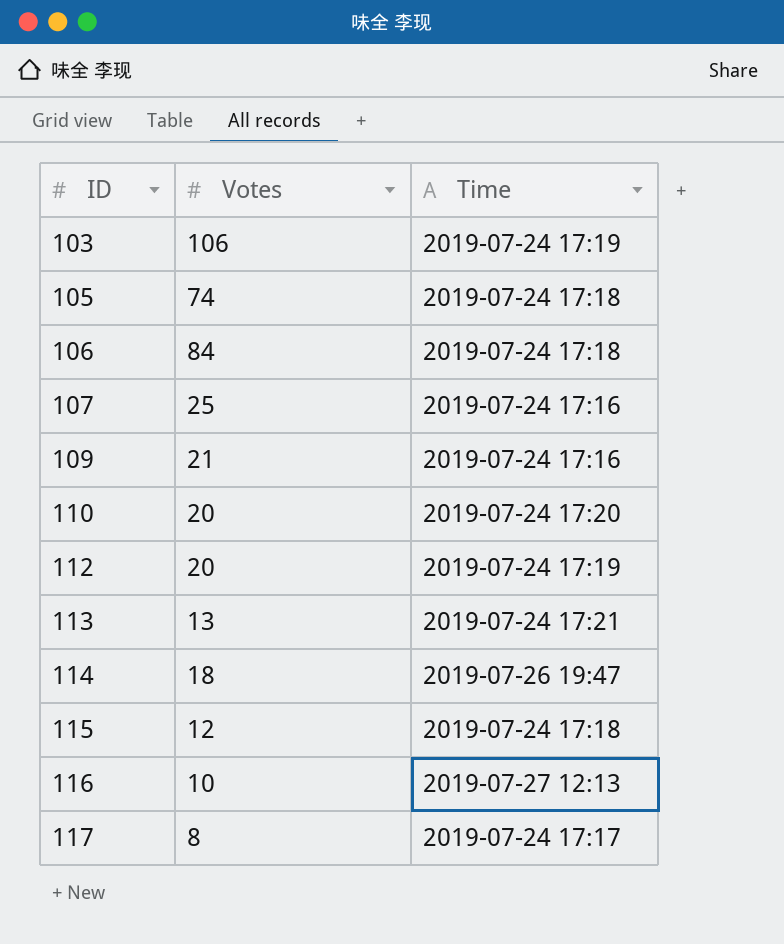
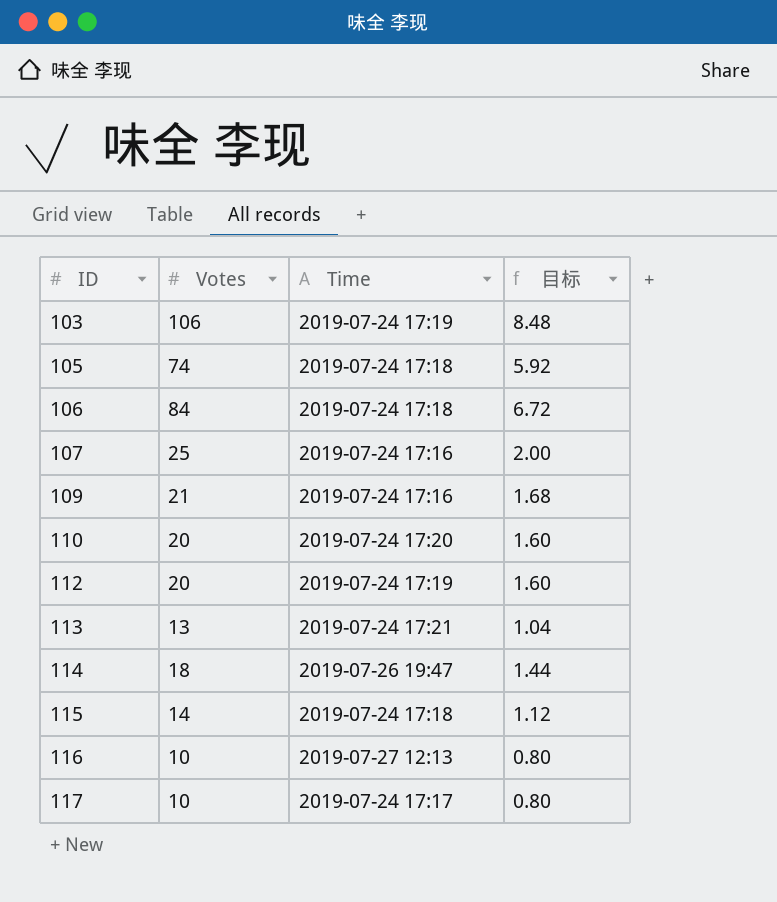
column 目标 | formula: none -> [Votes] * 0.08
115 | Votes: 12 -> 14
117 | Votes: 8 -> 10

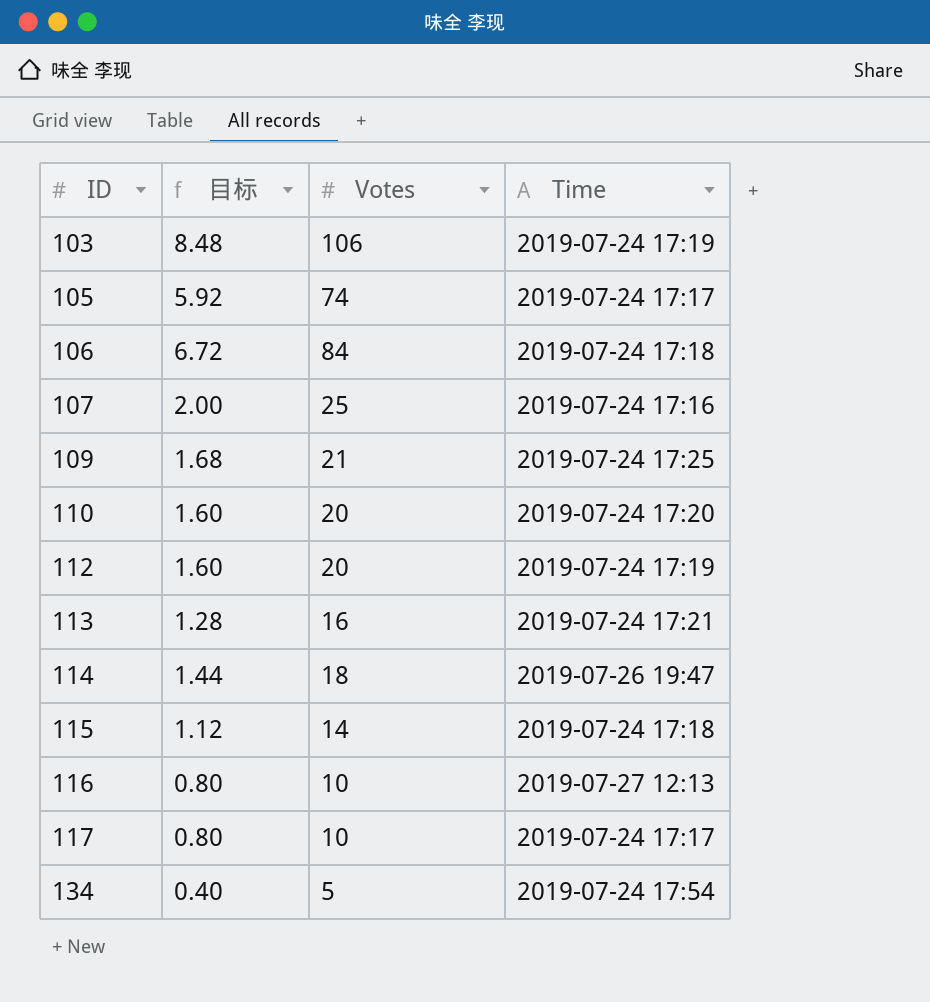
column 目标 | position: 4 -> 2
105 | Time: 2019-07-24 17:18 -> 2019-07-24 17:17
109 | Time: 2019-07-24 17:16 -> 2019-07-24 17:25
113 | 目标: 1.04 -> 1.28
113 | Votes: 13 -> 16
row 134: none -> 0.40 | 5 | 2019-07-24 17:54

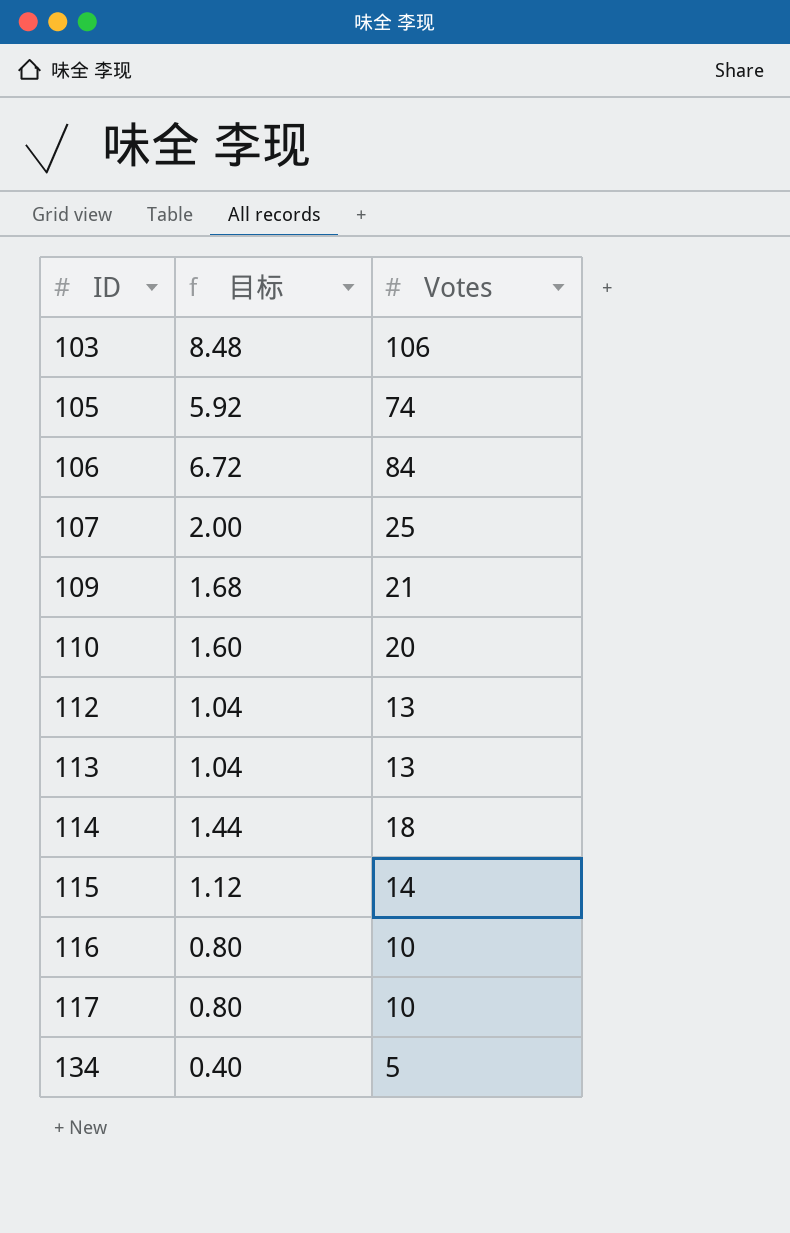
column Time | position: 4 -> none
112 | 目标: 1.60 -> 1.04
112 | Votes: 20 -> 13
113 | 目标: 1.28 -> 1.04
113 | Votes: 16 -> 13

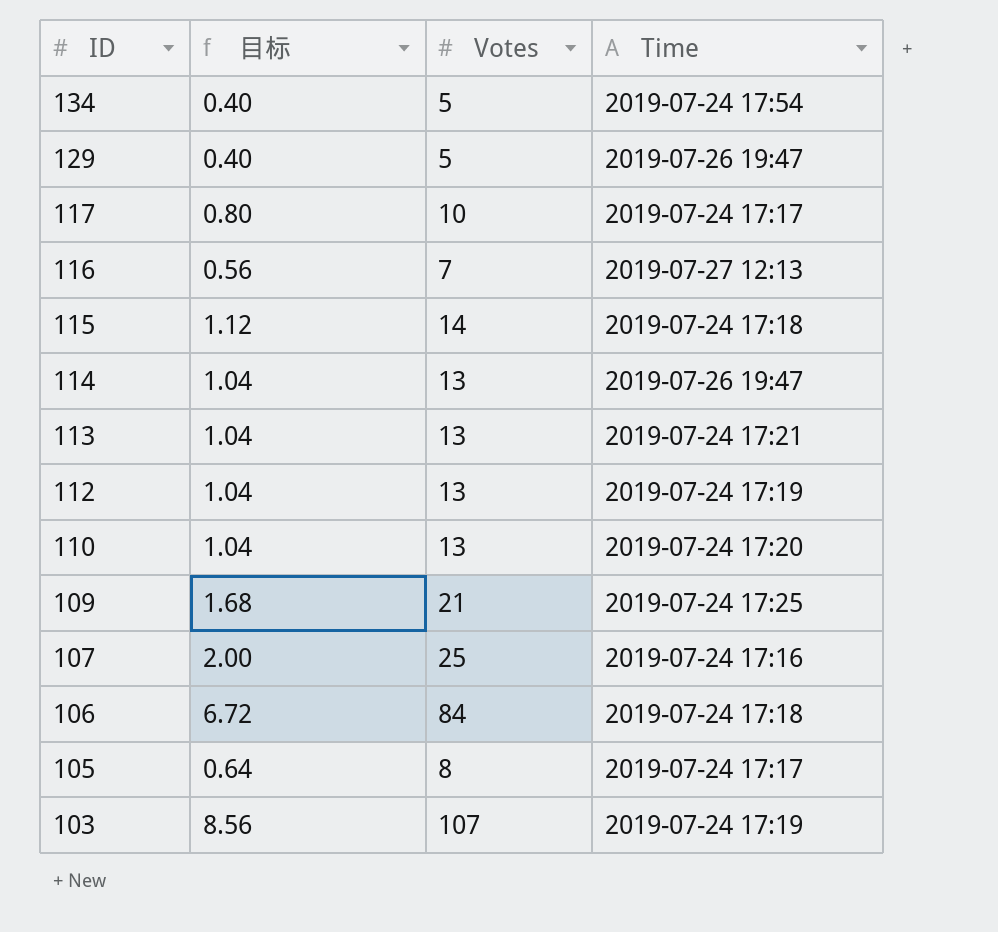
row order: ID ascending -> ID descending
column Time | position: none -> 4
row 129: none -> 0.40 | 5 | 2019-07-26 19:47
116 | 目标: 0.80 -> 0.56
116 | Votes: 10 -> 7
114 | 目标: 1.44 -> 1.04
114 | Votes: 18 -> 13
110 | 目标: 1.60 -> 1.04
110 | Votes: 20 -> 13
105 | 目标: 5.92 -> 0.64
105 | Votes: 74 -> 8
103 | 目标: 8.48 -> 8.56
103 | Votes: 106 -> 107

